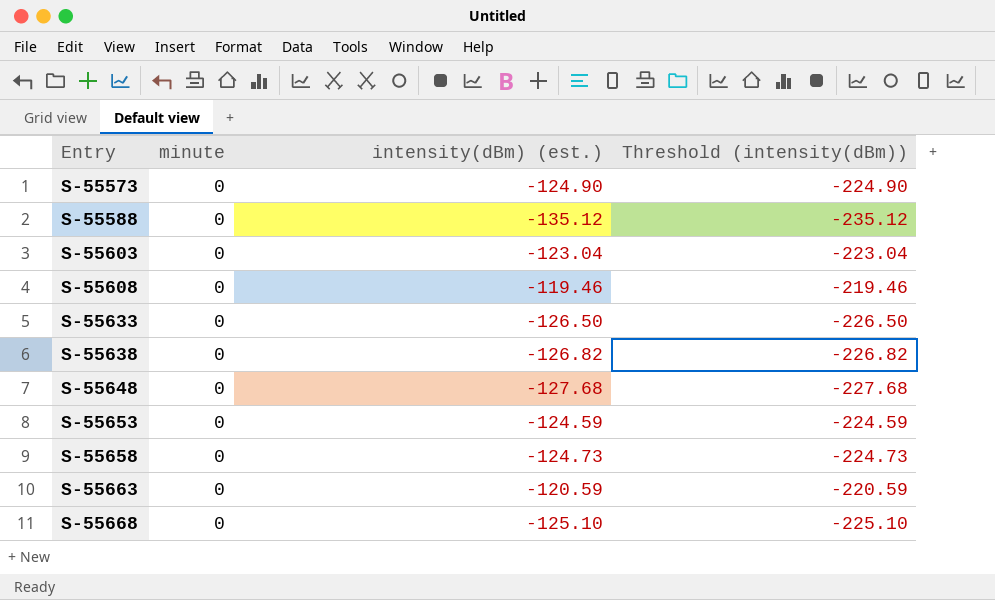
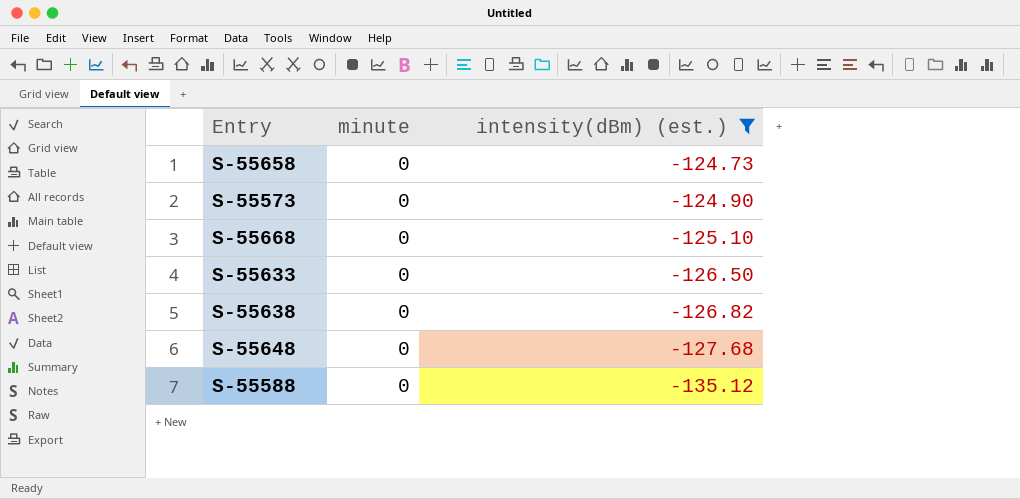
filter: none -> intensity(dBm) (est.) <= -124.73
row order: Entry ascending -> intensity(dBm) (est.) descending
column Threshold (intensity(dBm)) | formula: [intensity(dBm) (est.)] - 100 -> none

